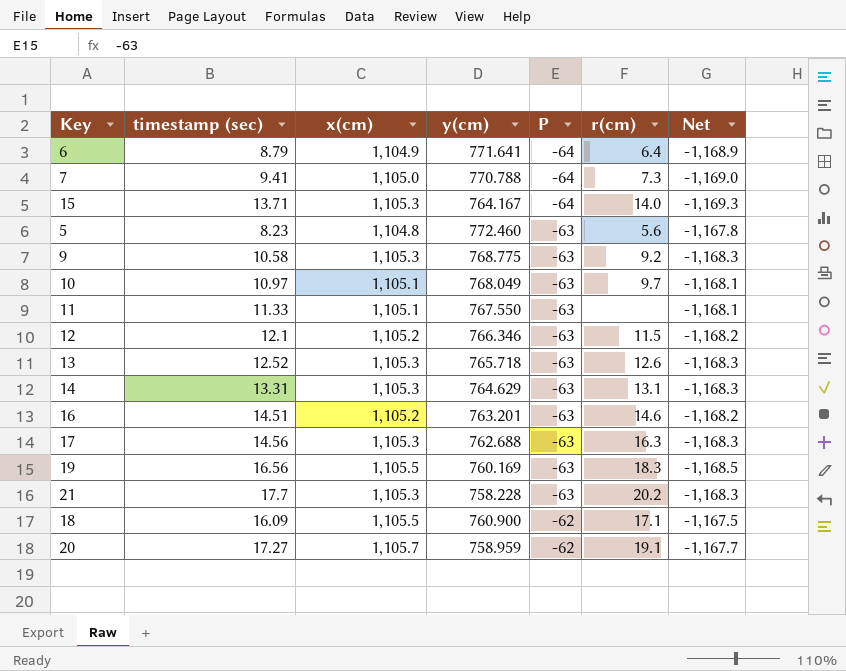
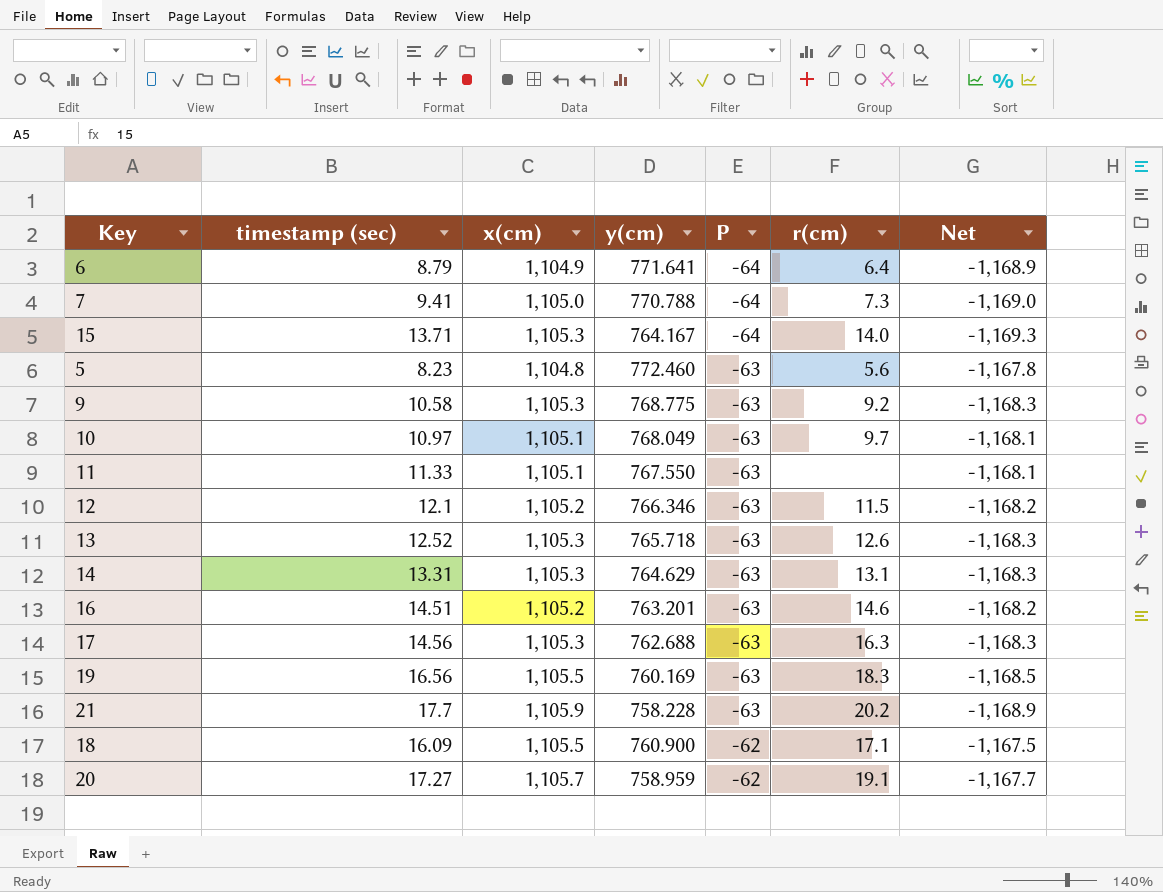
21 | x(cm): 1,105.3 -> 1,105.9
21 | Net: -1,168.3 -> -1,168.9

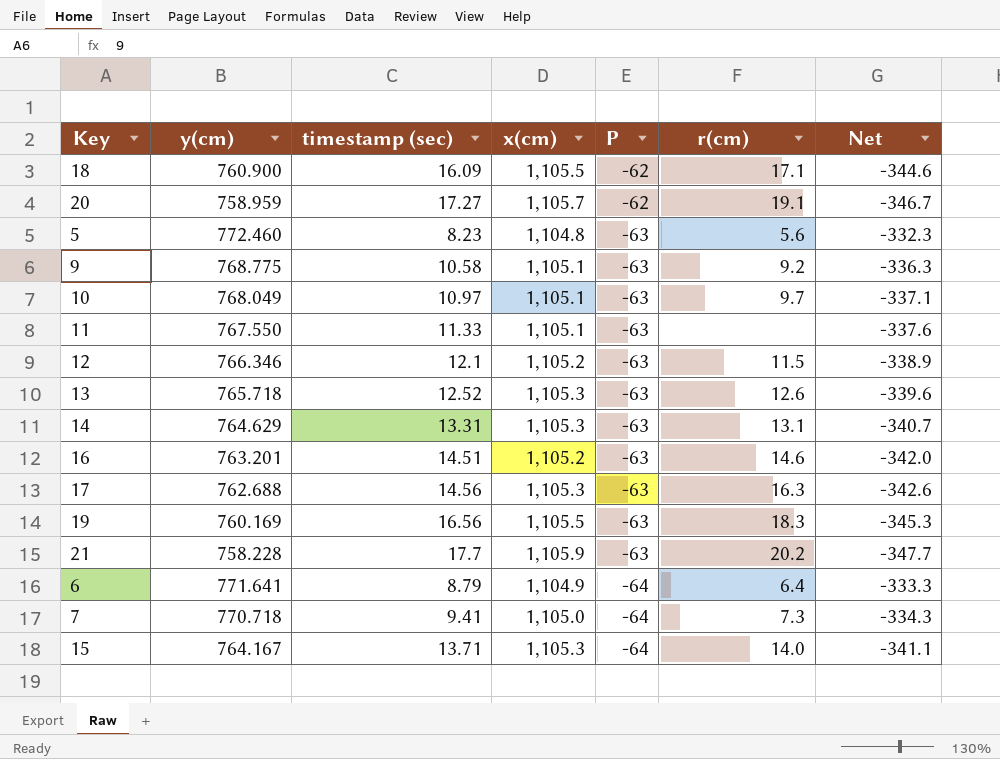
row order: P ascending -> P descending
column y(cm) | position: 4 -> 2
column Net | formula: [P] - [x(cm)] -> [y(cm)] - [x(cm)]
9 | x(cm): 1,105.3 -> 1,105.1
7 | y(cm): 770.788 -> 770.718

